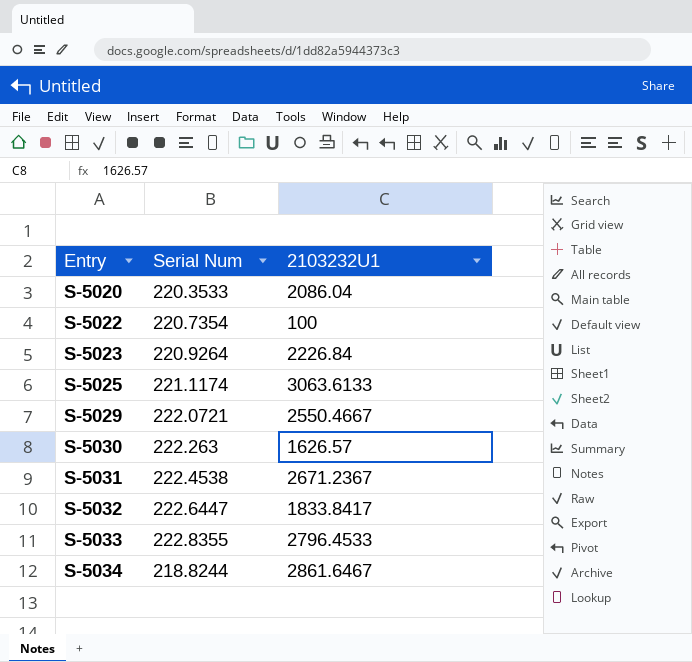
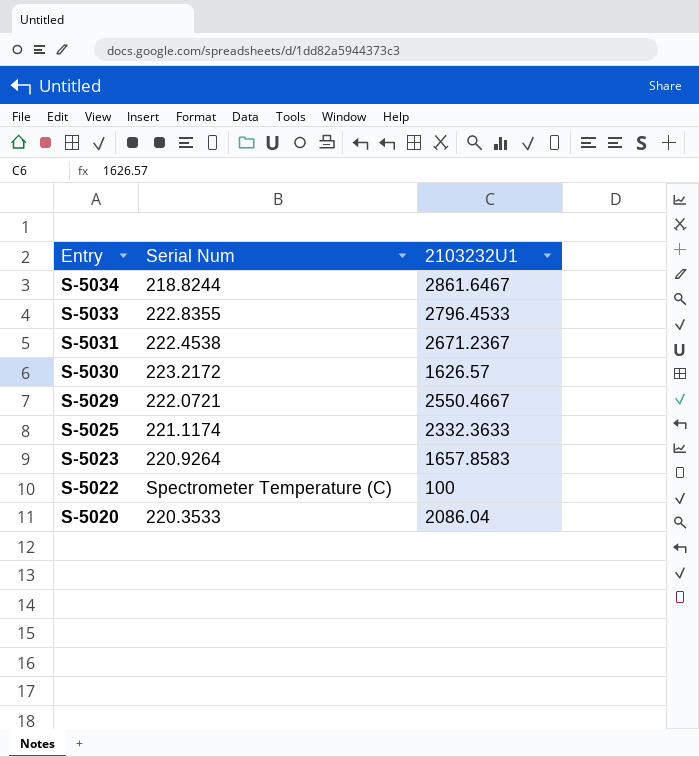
row order: Entry ascending -> Entry descending
row S-5032: 222.6447 | 1833.8417 -> none
S-5030 | Serial Num: 222.263 -> 223.2172
S-5025 | 2103232U1: 3063.6133 -> 2332.3633
S-5023 | 2103232U1: 2226.84 -> 1657.8583
S-5022 | Serial Num: 220.7354 -> Spectrometer Temperature (C)

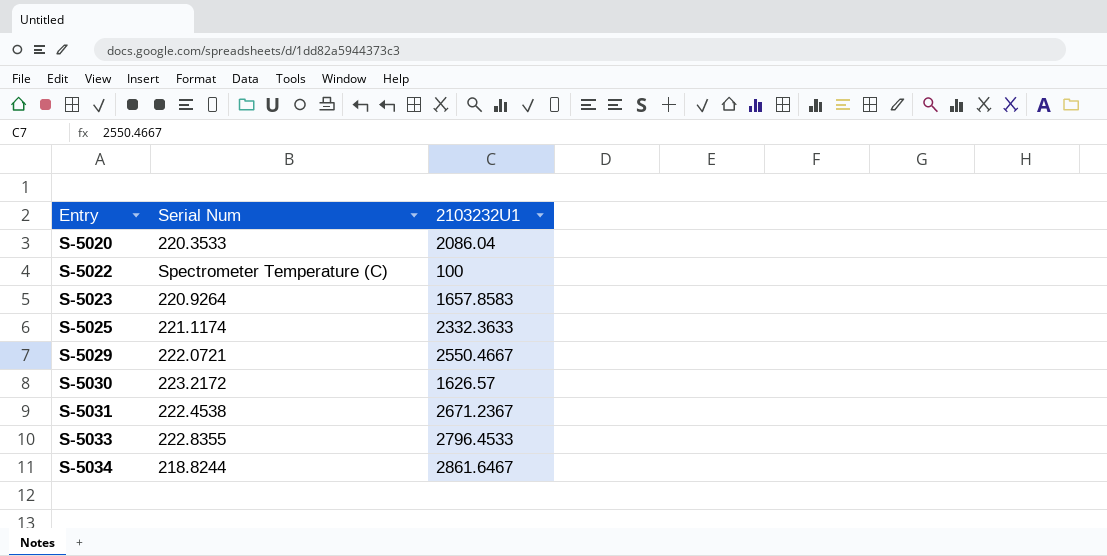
row order: Entry descending -> Entry ascending

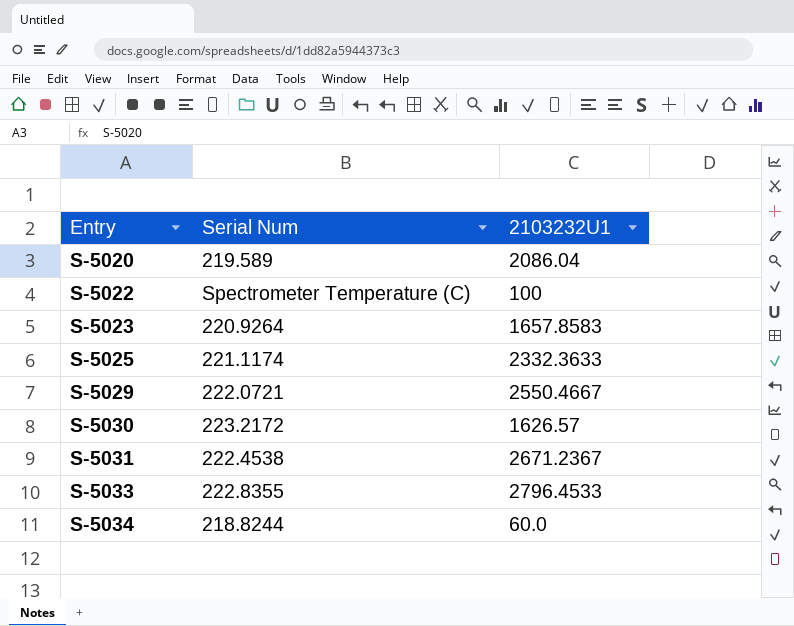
S-5020 | Serial Num: 220.3533 -> 219.589
S-5034 | 2103232U1: 2861.6467 -> 60.0

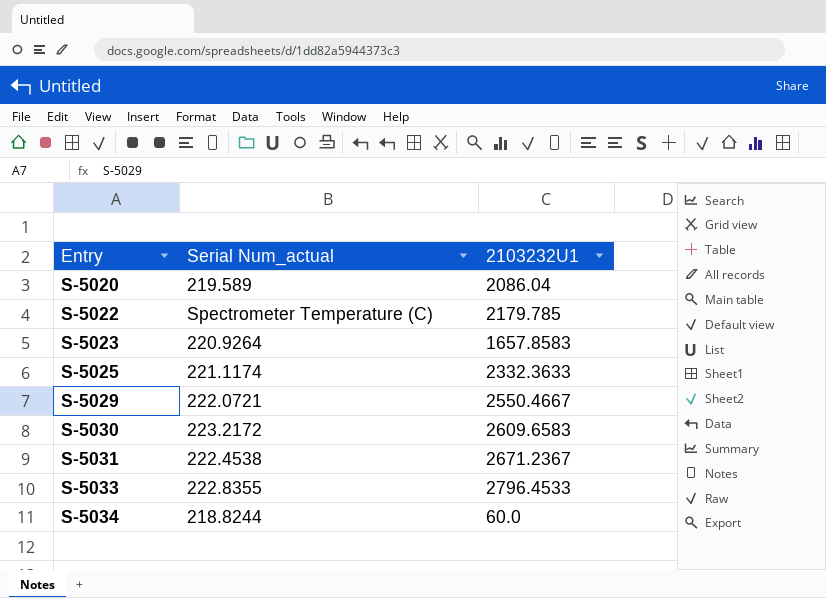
column name: Serial Num -> Serial Num_actual
S-5022 | 2103232U1: 100 -> 2179.785
S-5030 | 2103232U1: 1626.57 -> 2609.6583

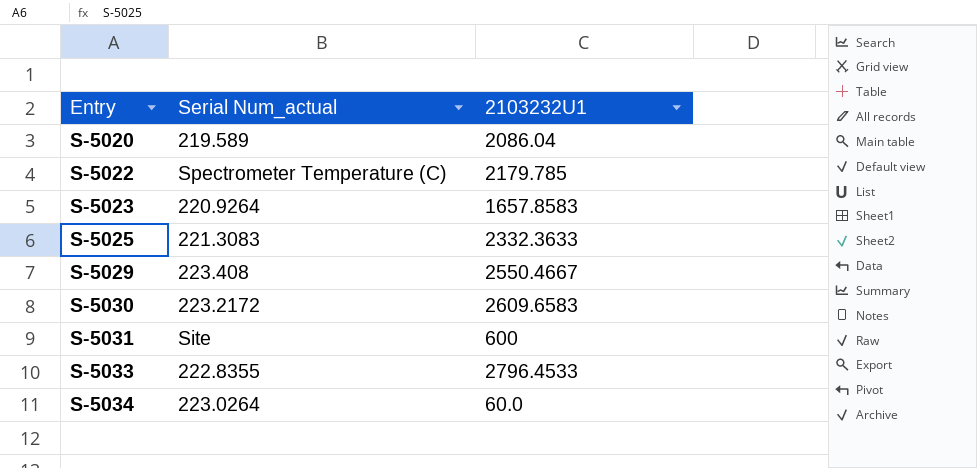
S-5025 | Serial Num_actual: 221.1174 -> 221.3083
S-5029 | Serial Num_actual: 222.0721 -> 223.408
S-5031 | Serial Num_actual: 222.4538 -> Site
S-5031 | 2103232U1: 2671.2367 -> 600
S-5034 | Serial Num_actual: 218.8244 -> 223.0264

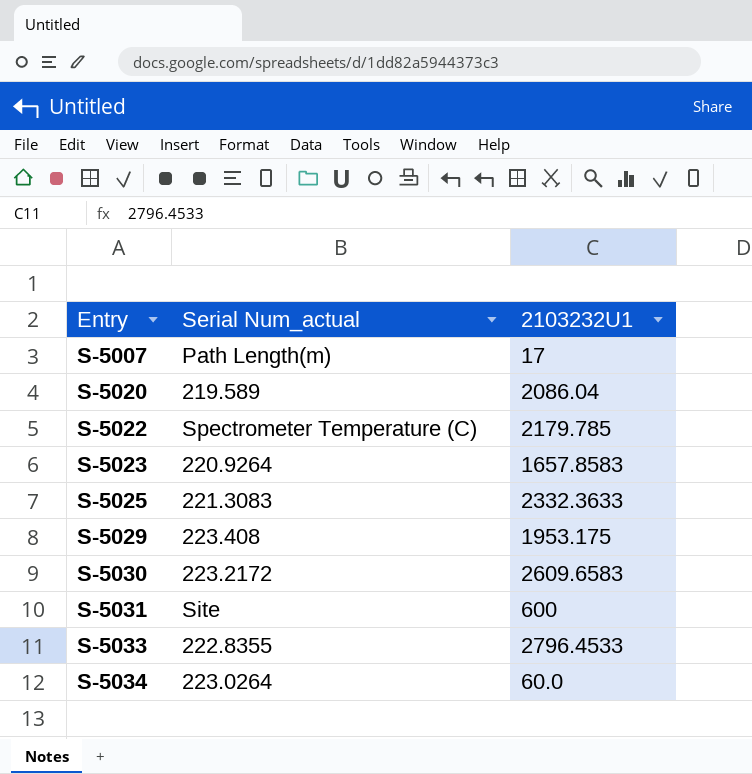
row S-5007: none -> Path Length(m) | 17
S-5029 | 2103232U1: 2550.4667 -> 1953.175

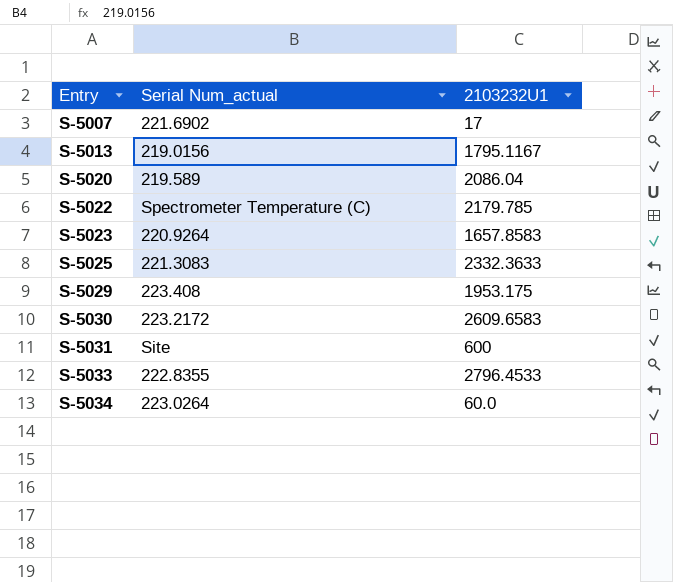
S-5007 | Serial Num_actual: Path Length(m) -> 221.6902
row S-5013: none -> 219.0156 | 1795.1167

